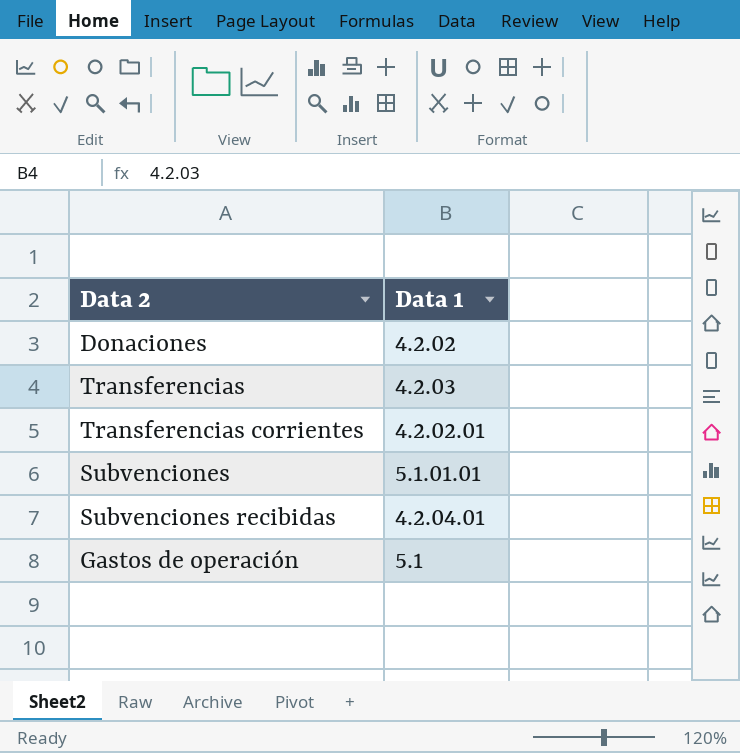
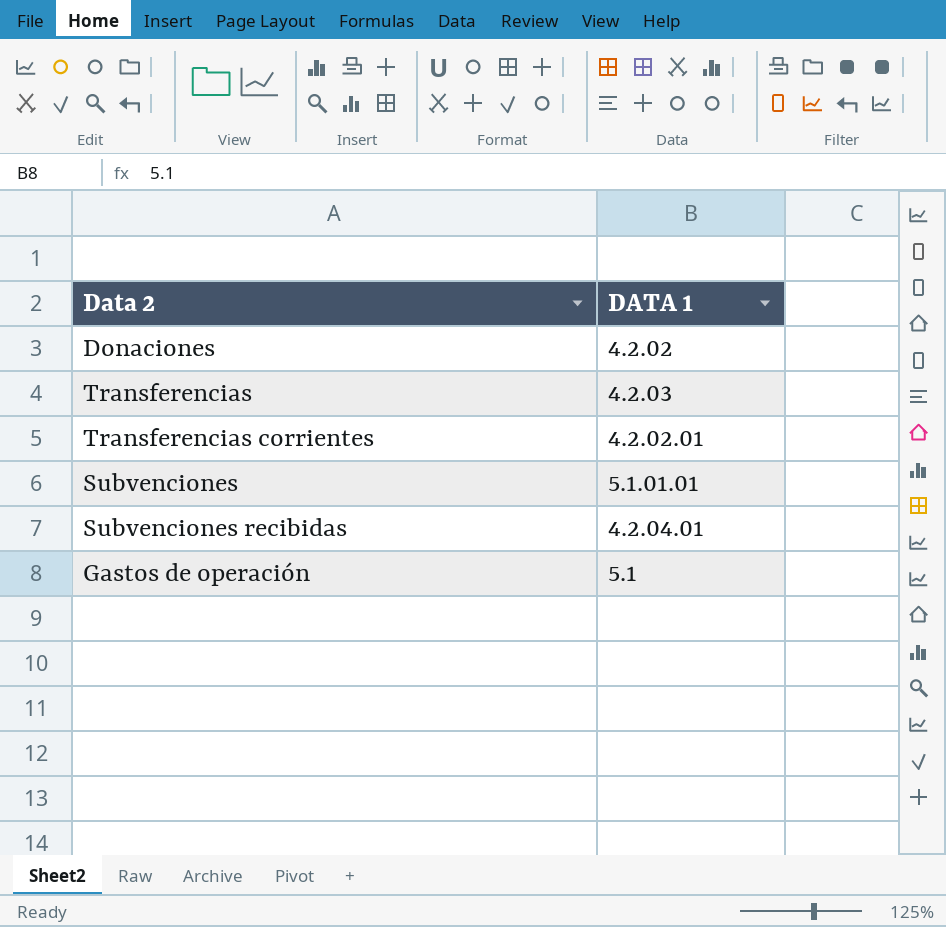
column name: Data 1 -> DATA 1

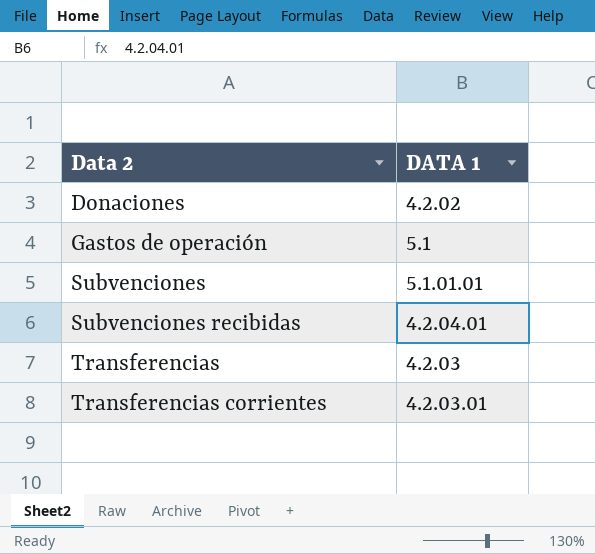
row order: none -> Data 2 ascending
Transferencias corrientes | DATA 1: 4.2.02.01 -> 4.2.03.01

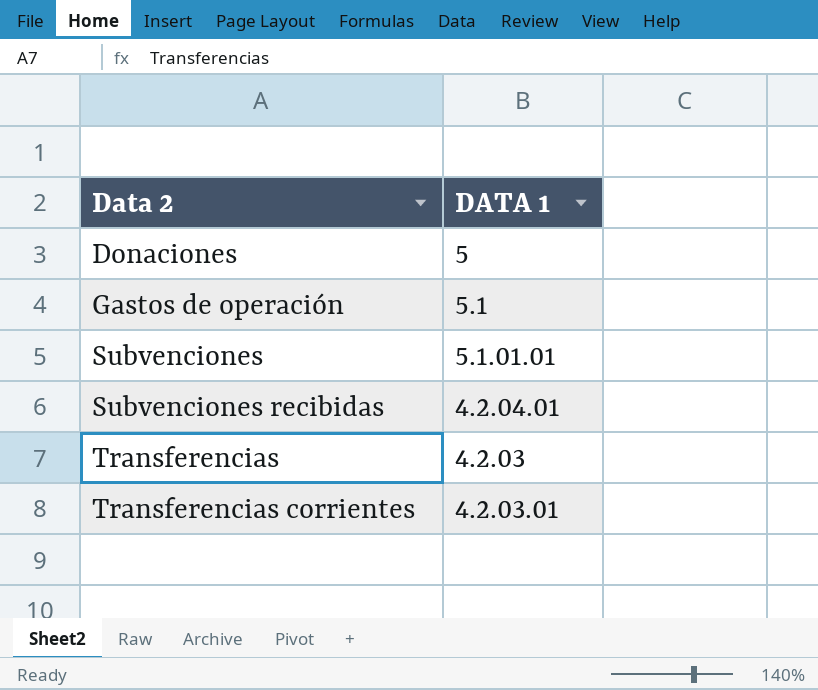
Donaciones | DATA 1: 4.2.02 -> 5

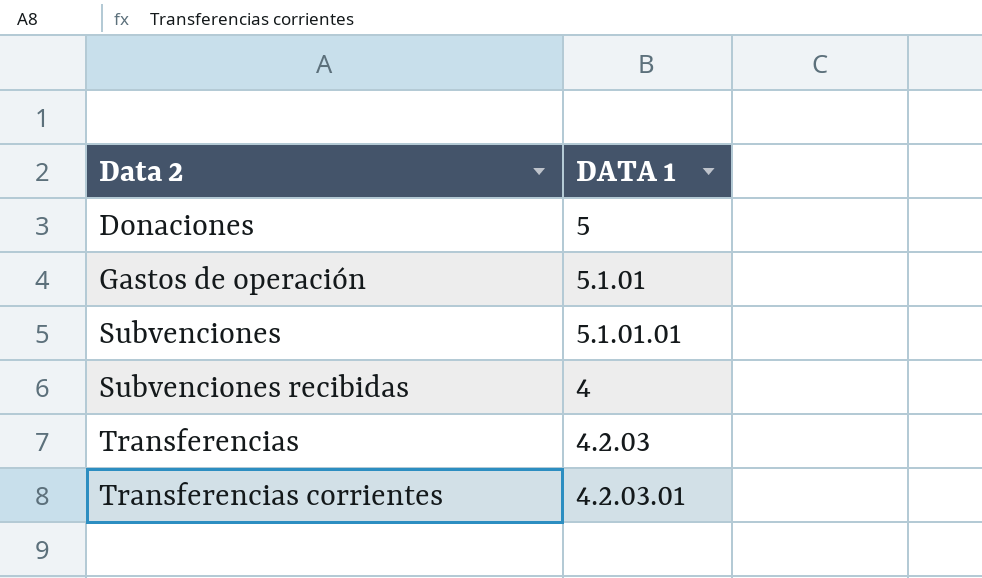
Gastos de operación | DATA 1: 5.1 -> 5.1.01
Subvenciones recibidas | DATA 1: 4.2.04.01 -> 4

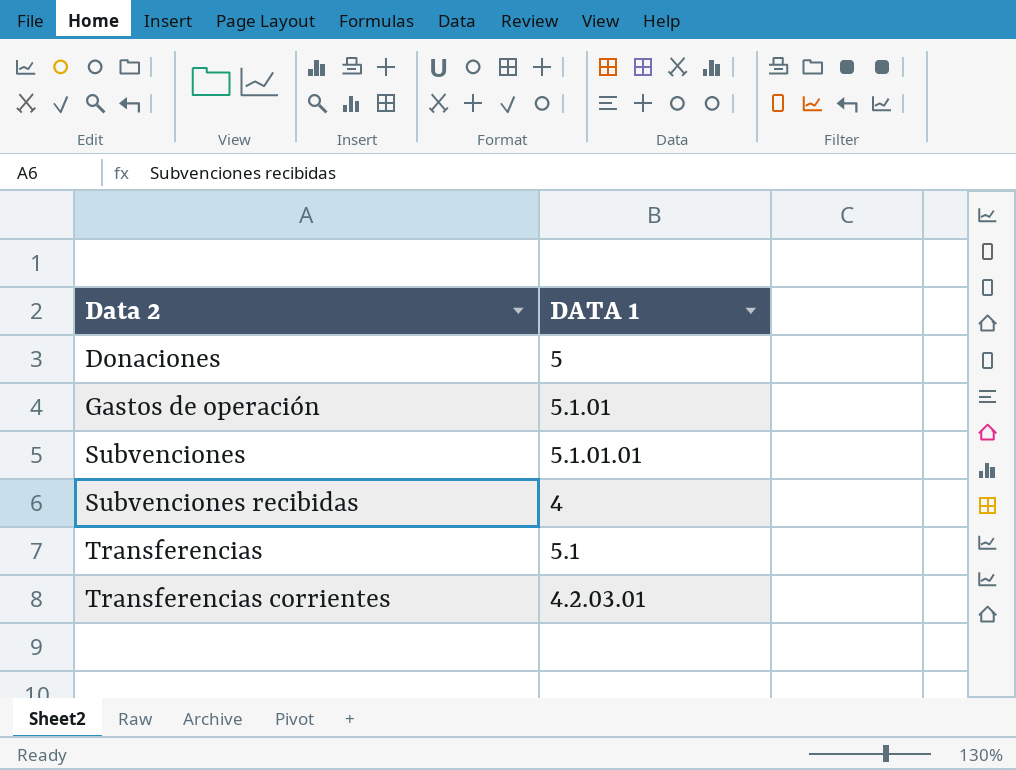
Transferencias | DATA 1: 4.2.03 -> 5.1

